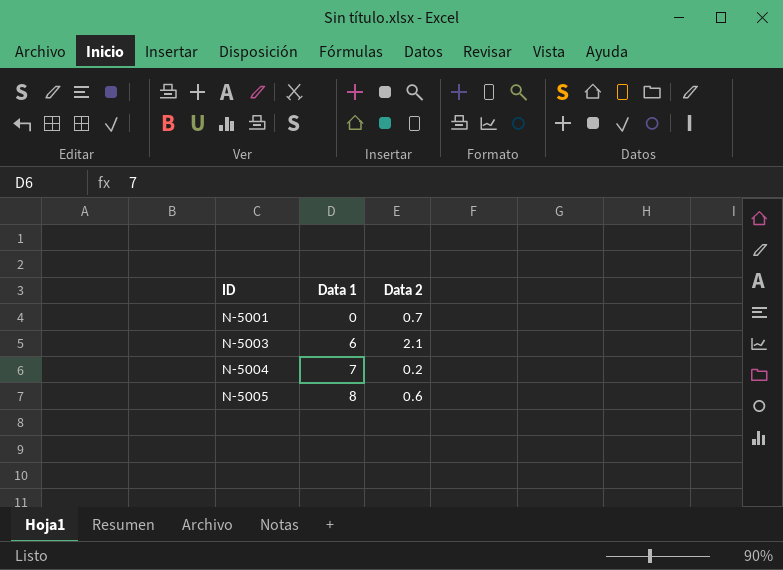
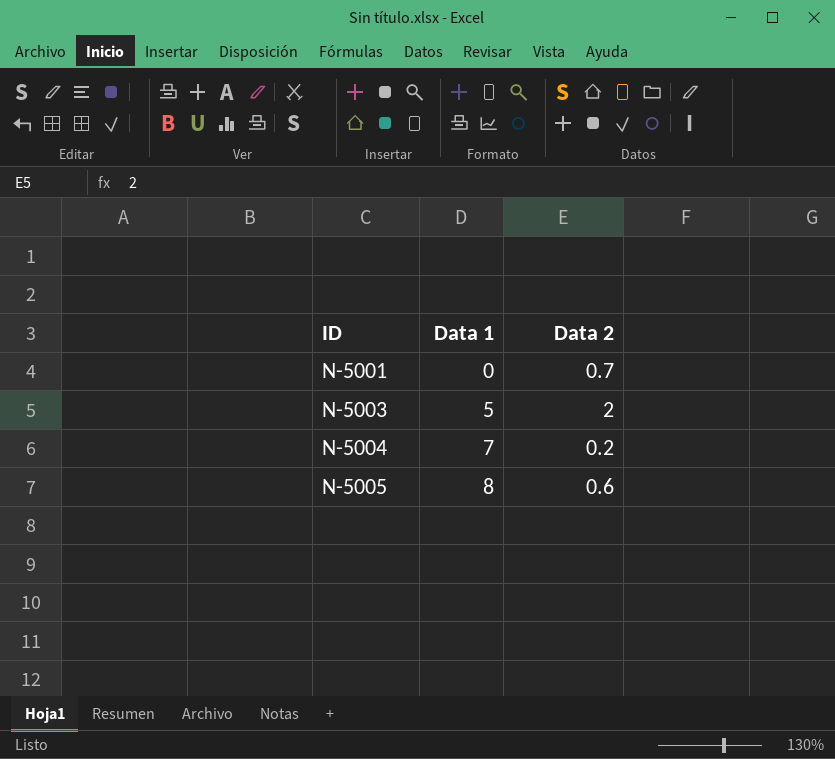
N-5003 | Data 1: 6 -> 5
N-5003 | Data 2: 2.1 -> 2

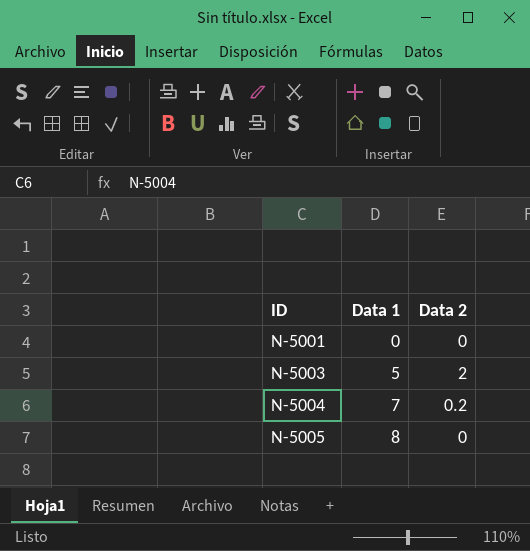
N-5001 | Data 2: 0.7 -> 0
N-5005 | Data 2: 0.6 -> 0

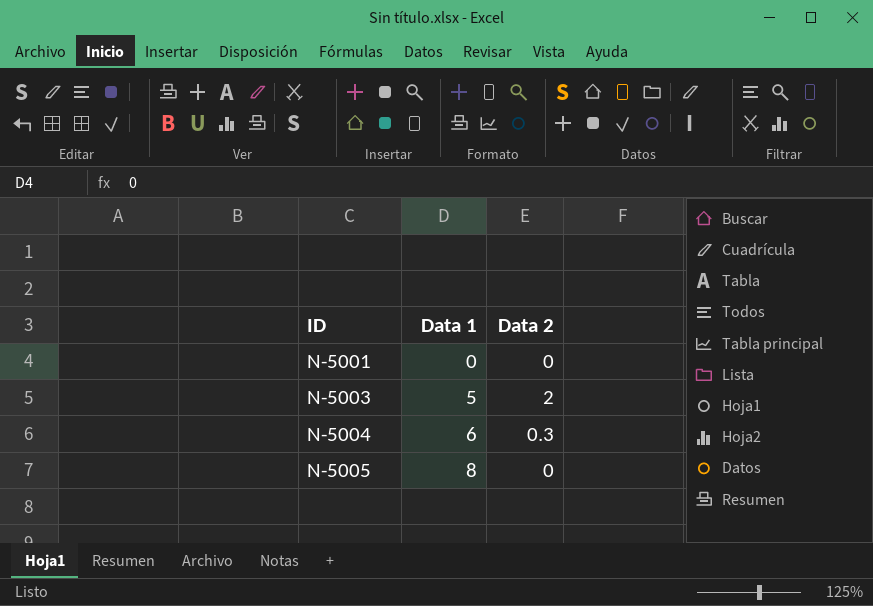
N-5004 | Data 1: 7 -> 6
N-5004 | Data 2: 0.2 -> 0.3

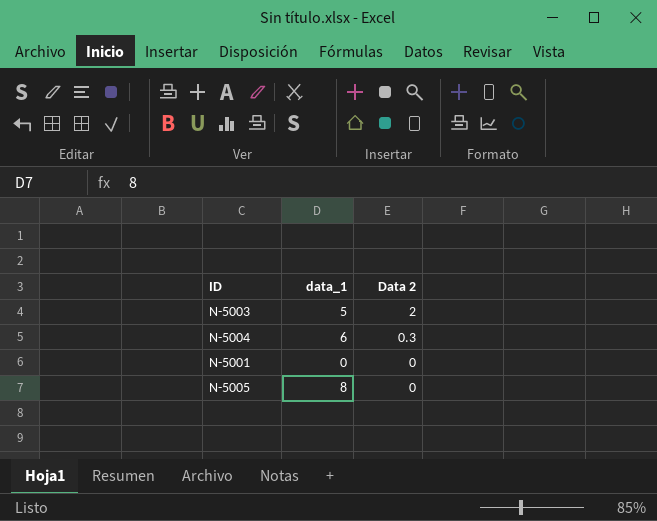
row order: ID ascending -> Data 2 descending
column name: Data 1 -> data_1

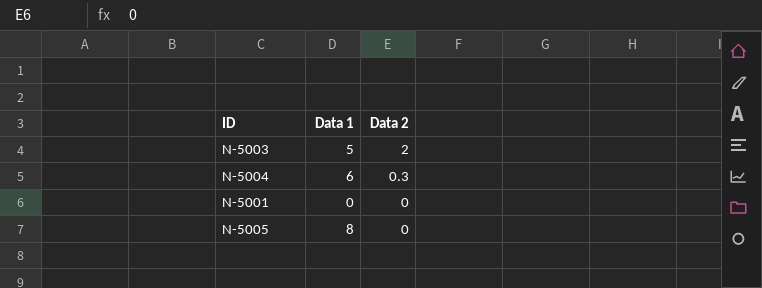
column name: data_1 -> Data 1

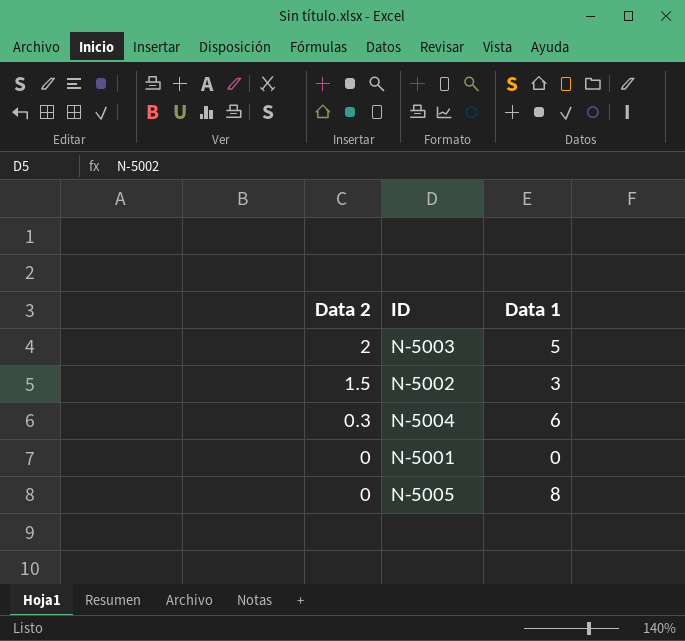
column Data 2 | position: 3 -> 1
row N-5002: none -> 1.5 | 3

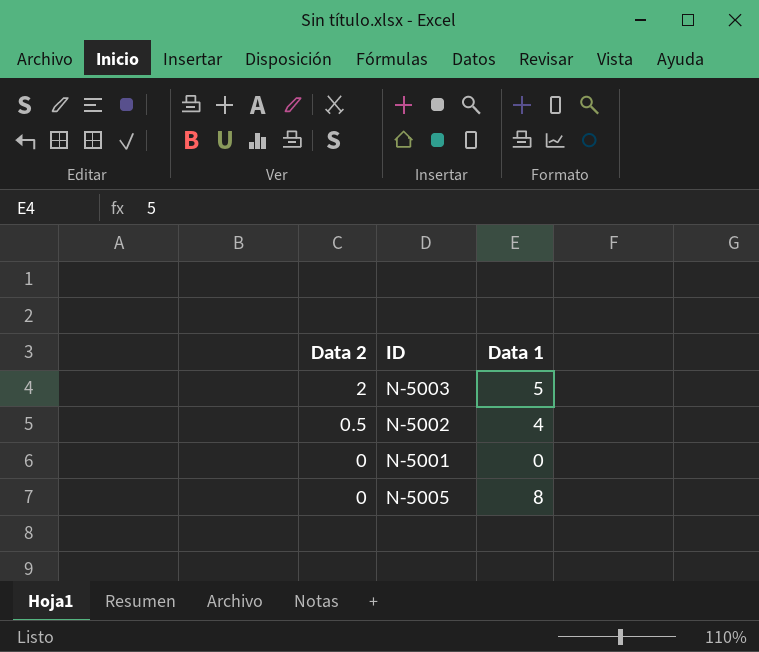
row N-5004: 0.3 | 6 -> none
N-5002 | Data 2: 1.5 -> 0.5
N-5002 | Data 1: 3 -> 4

